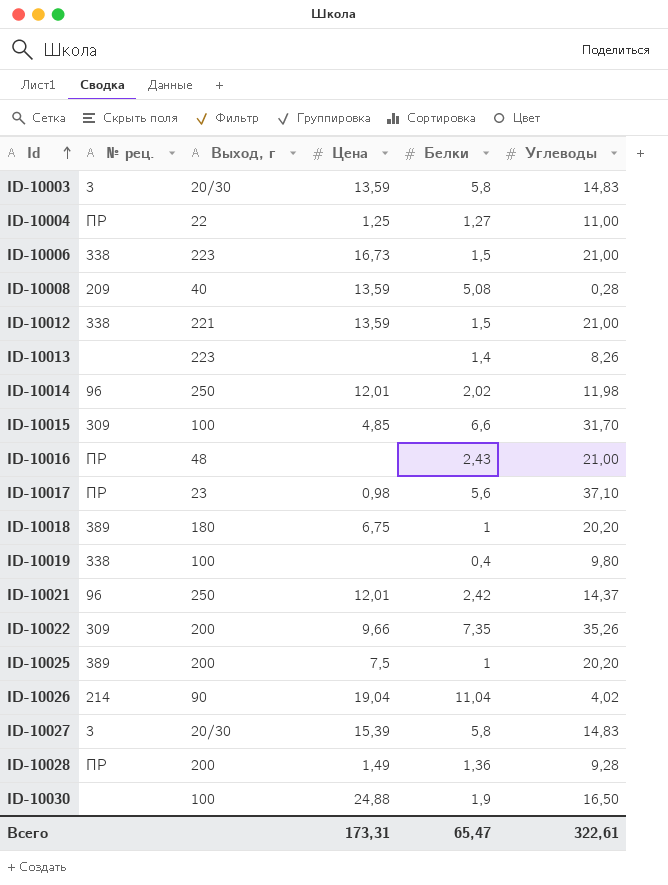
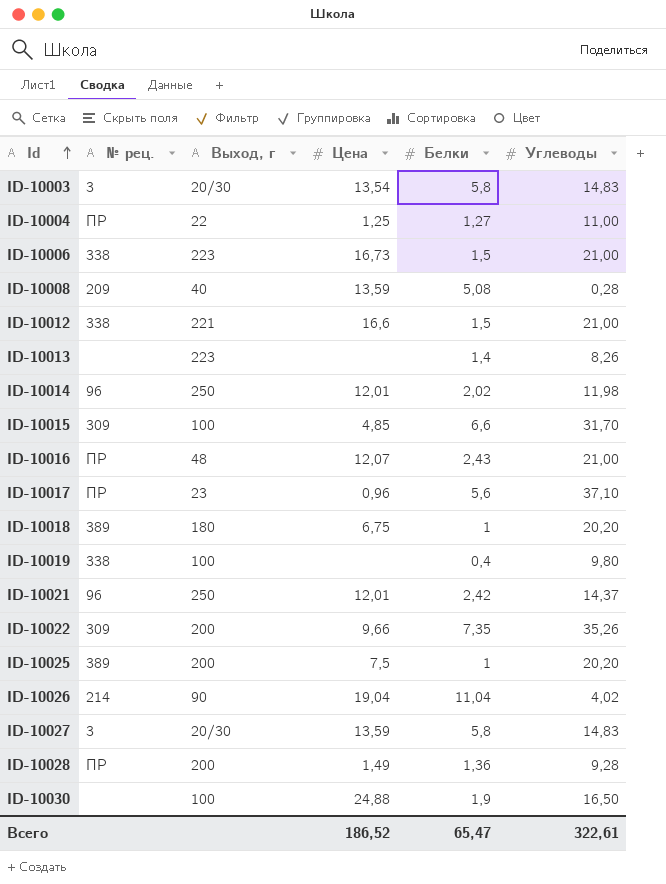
ID-10003 | Цена: 13,59 -> 13,54
ID-10012 | Цена: 13,59 -> 16,6
ID-10016 | Цена: none -> 12,07
ID-10017 | Цена: 0,98 -> 0,96
ID-10027 | Цена: 15,39 -> 13,59
Всего | Цена: 173,31 -> 186,52

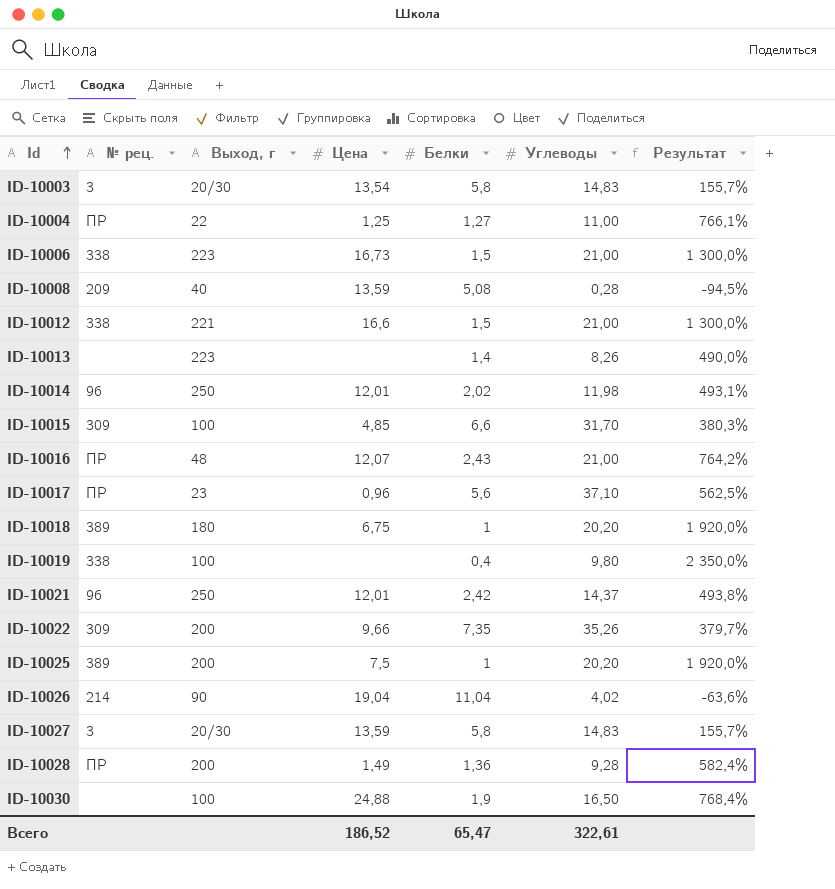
column Результат | formula: none -> ([Углеводы] - [Белки]) / [Белки]

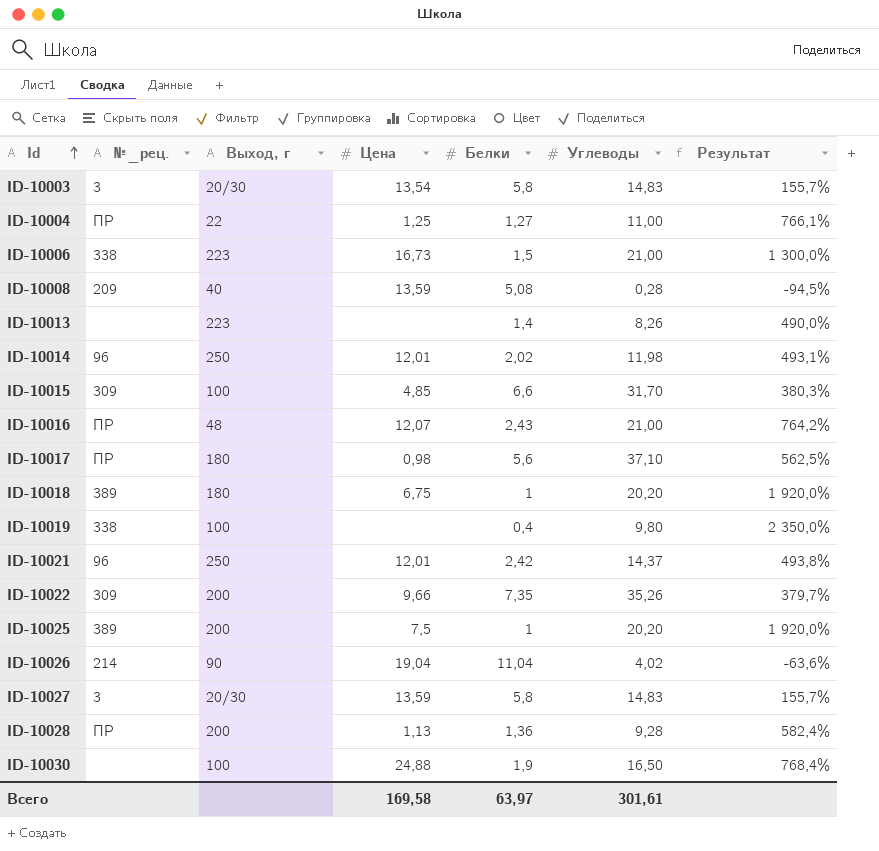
column name: № рец. -> №_рец.
row ID-10012: 338 | 221 | 16,6 | 1,5 | 21,00 | 1 300,0% -> none
ID-10017 | Выход, г: 23 -> 180
ID-10017 | Цена: 0,96 -> 0,98
ID-10028 | Цена: 1,49 -> 1,13
Всего | Цена: 186,52 -> 169,58
Всего | Белки: 65,47 -> 63,97
Всего | Углеводы: 322,61 -> 301,61

